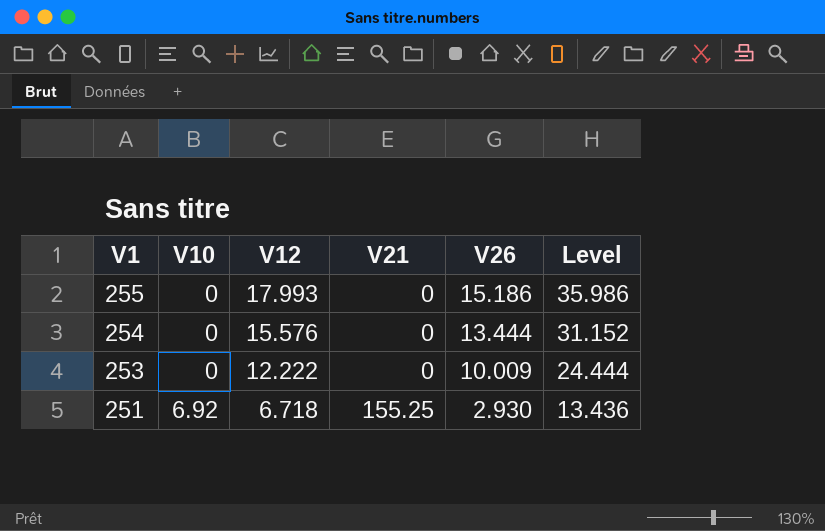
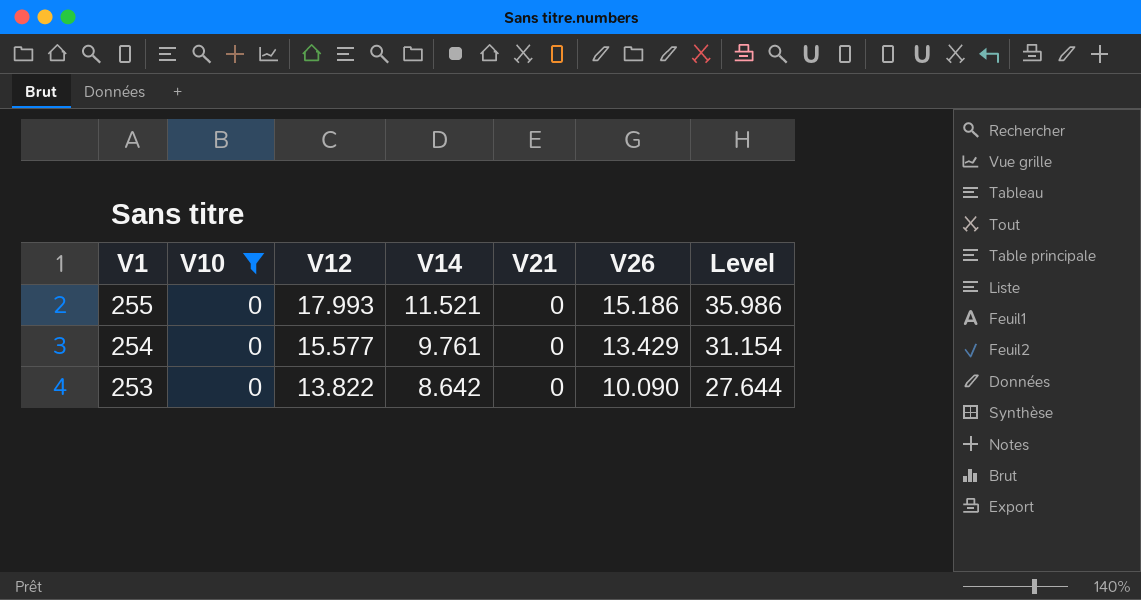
filter: none -> V10 = 0
column V14 | position: none -> 4
254 | V12: 15.576 -> 15.577
254 | V26: 13.444 -> 13.429
254 | Level: 31.152 -> 31.154
253 | V12: 12.222 -> 13.822
253 | V26: 10.009 -> 10.090
253 | Level: 24.444 -> 27.644

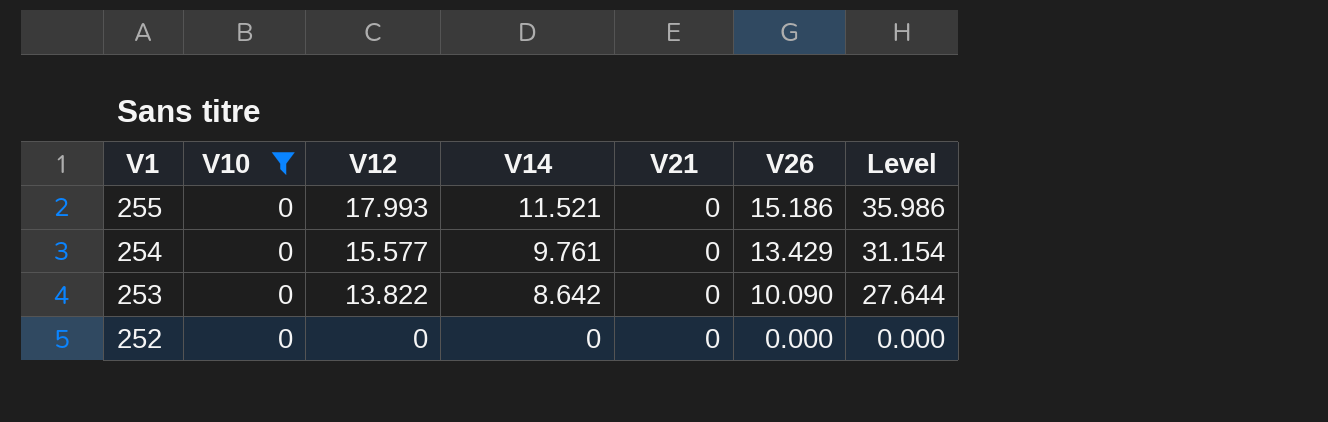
row 252: none -> 0 | 0 | 0 | 0 | 0.000 | 0.000

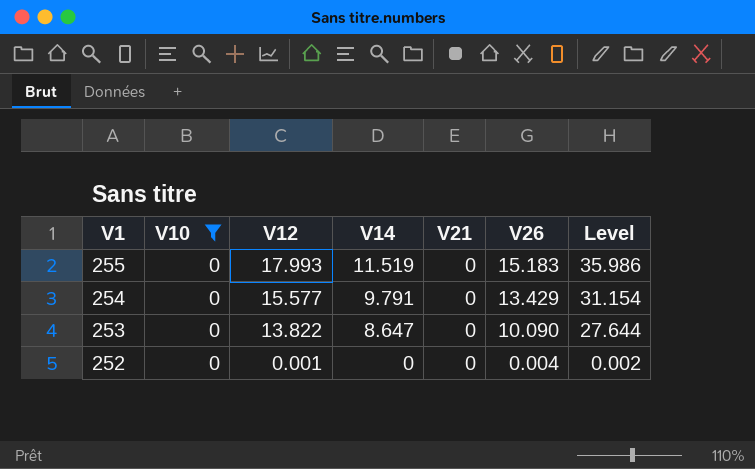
255 | V14: 11.521 -> 11.519
255 | V26: 15.186 -> 15.183
254 | V14: 9.761 -> 9.791
253 | V14: 8.642 -> 8.647
252 | V12: 0 -> 0.001
252 | V26: 0.000 -> 0.004
252 | Level: 0.000 -> 0.002

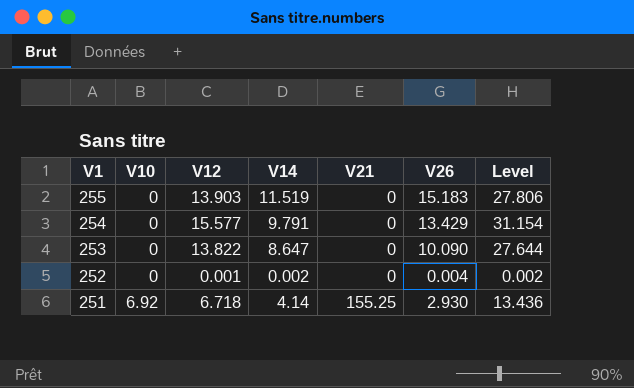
filter: V10 = 0 -> none
255 | V12: 17.993 -> 13.903
255 | Level: 35.986 -> 27.806
252 | V14: 0 -> 0.002

